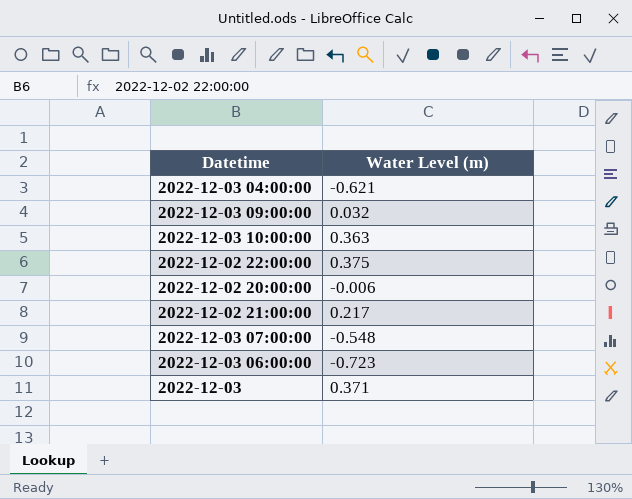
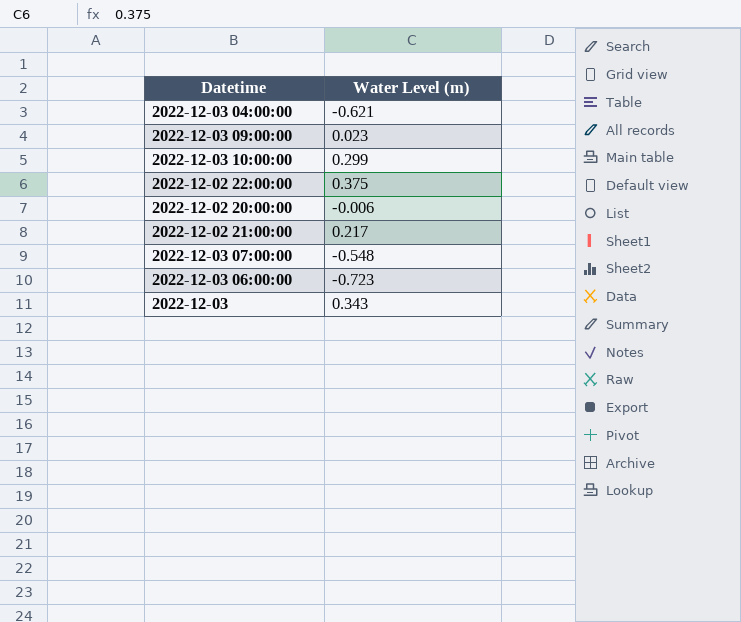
2022-12-03 09:00:00 | Water Level (m): 0.032 -> 0.023
2022-12-03 10:00:00 | Water Level (m): 0.363 -> 0.299
2022-12-03 | Water Level (m): 0.371 -> 0.343

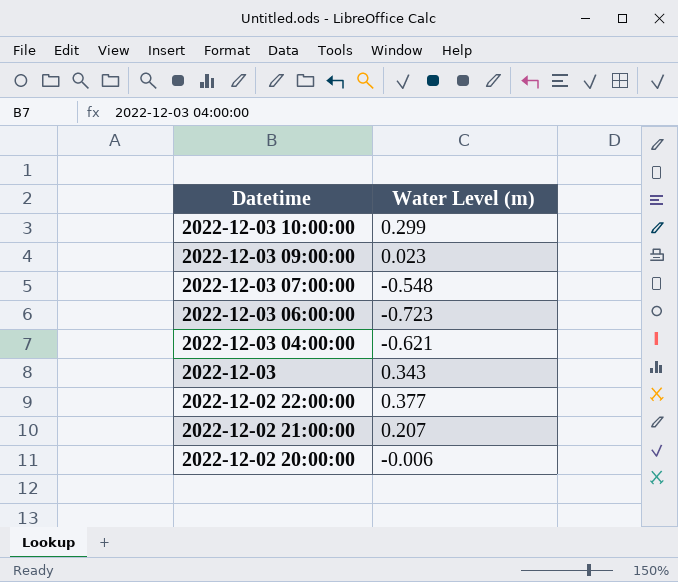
row order: none -> Datetime descending
2022-12-02 22:00:00 | Water Level (m): 0.375 -> 0.377
2022-12-02 21:00:00 | Water Level (m): 0.217 -> 0.207

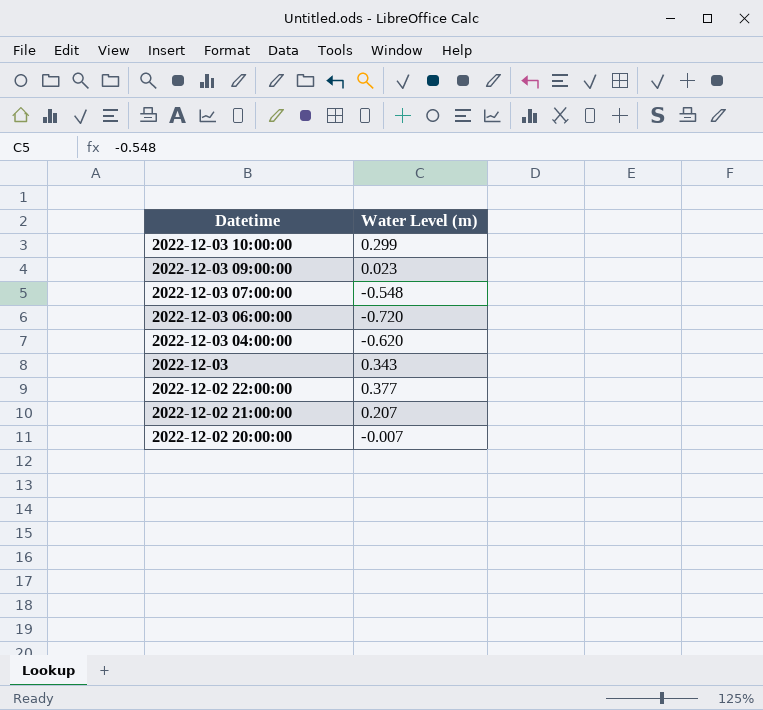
2022-12-03 06:00:00 | Water Level (m): -0.723 -> -0.720
2022-12-03 04:00:00 | Water Level (m): -0.621 -> -0.620
2022-12-02 20:00:00 | Water Level (m): -0.006 -> -0.007

